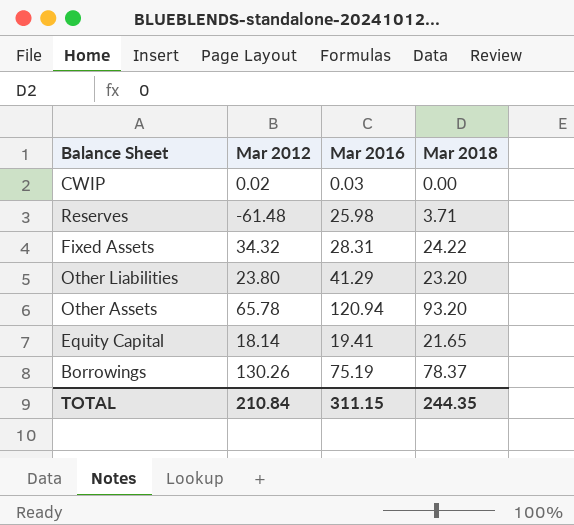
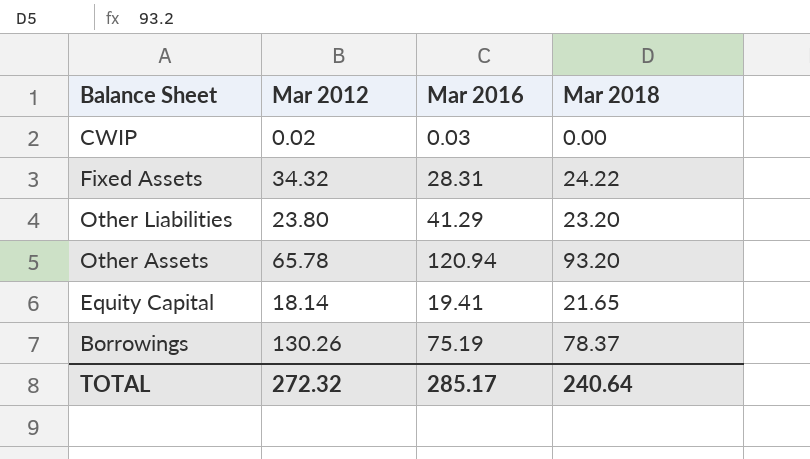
row Reserves: -61.48 | 25.98 | 3.71 -> none
TOTAL | Mar 2012: 210.84 -> 272.32
TOTAL | Mar 2016: 311.15 -> 285.17
TOTAL | Mar 2018: 244.35 -> 240.64

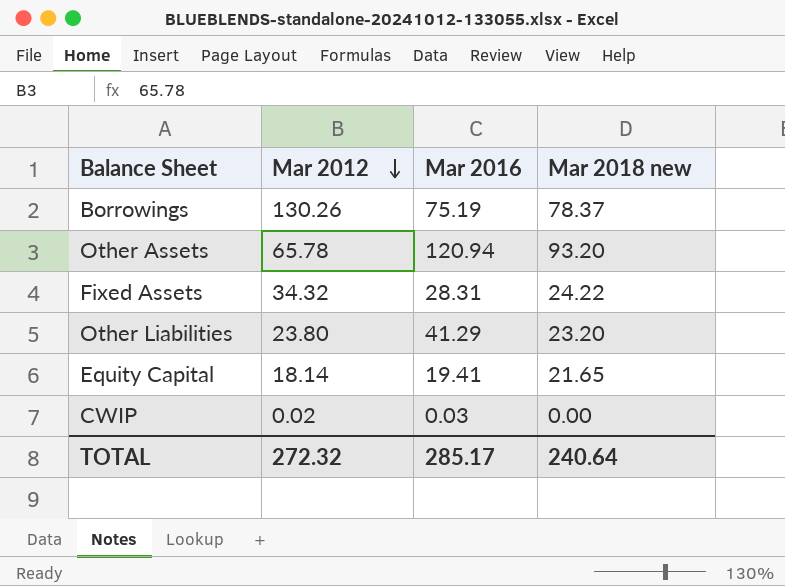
row order: none -> Mar 2012 descending
column name: Mar 2018 -> Mar 2018 new

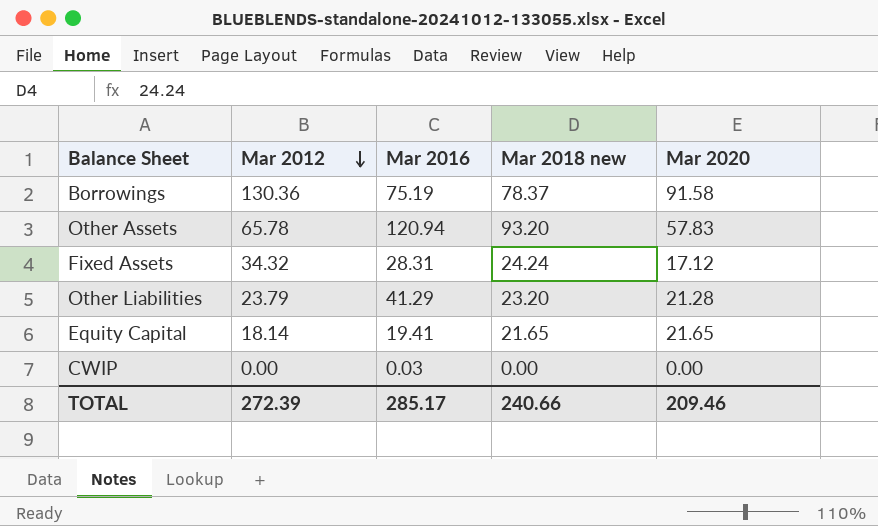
column Mar 2020 | position: none -> 5
Borrowings | Mar 2012: 130.26 -> 130.36
Fixed Assets | Mar 2018 new: 24.22 -> 24.24
Other Liabilities | Mar 2012: 23.80 -> 23.79
CWIP | Mar 2012: 0.02 -> 0.00
TOTAL | Mar 2012: 272.32 -> 272.39
TOTAL | Mar 2018 new: 240.64 -> 240.66

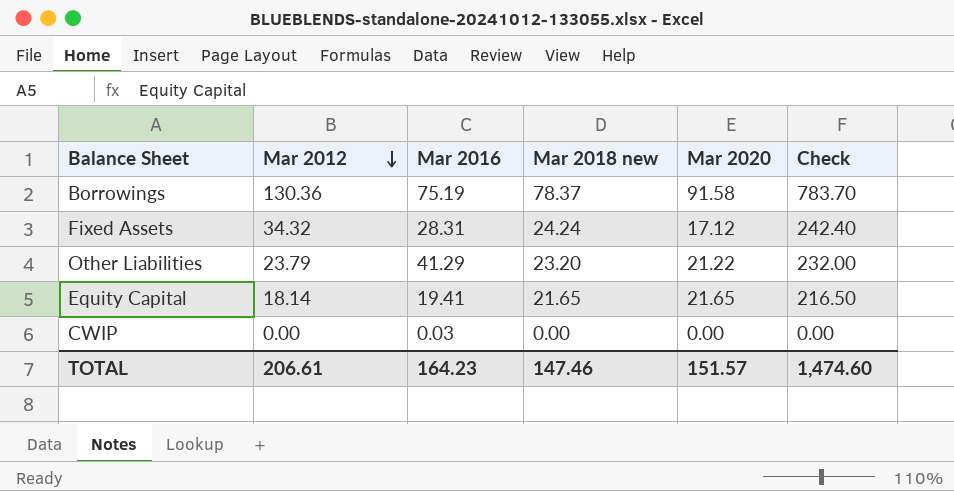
column Check | formula: none -> [Mar 2018 new] * 10
row Other Assets: 65.78 | 120.94 | 93.20 | 57.83 -> none
Other Liabilities | Mar 2020: 21.28 -> 21.22
TOTAL | Mar 2012: 272.39 -> 206.61
TOTAL | Mar 2016: 285.17 -> 164.23
TOTAL | Mar 2018 new: 240.66 -> 147.46
TOTAL | Mar 2020: 209.46 -> 151.57

